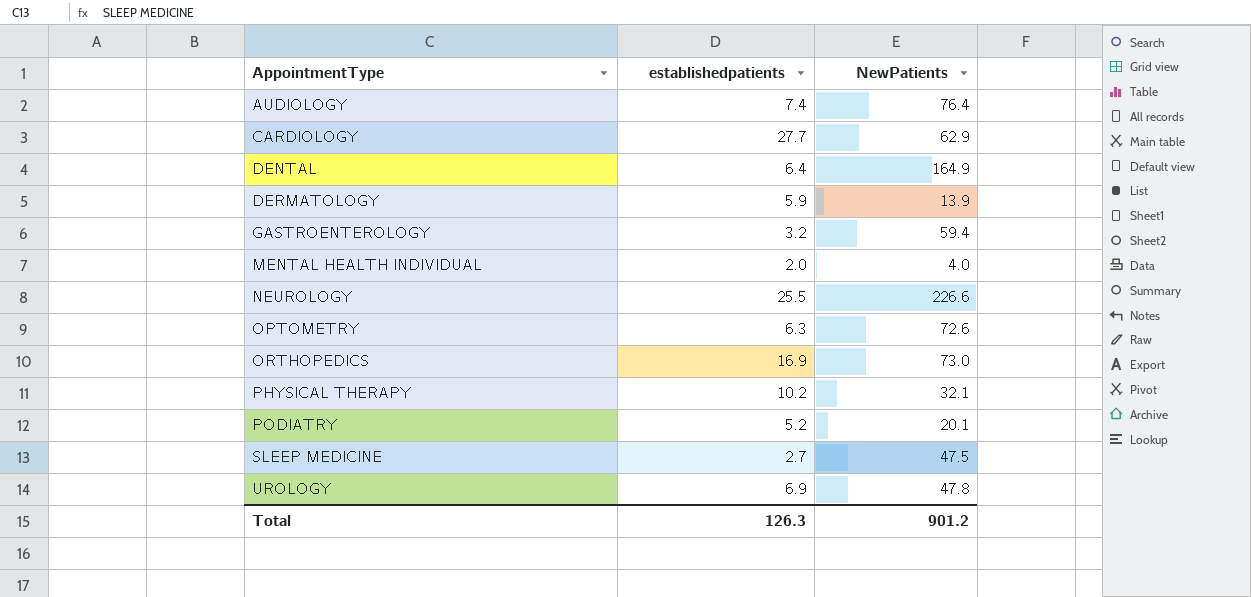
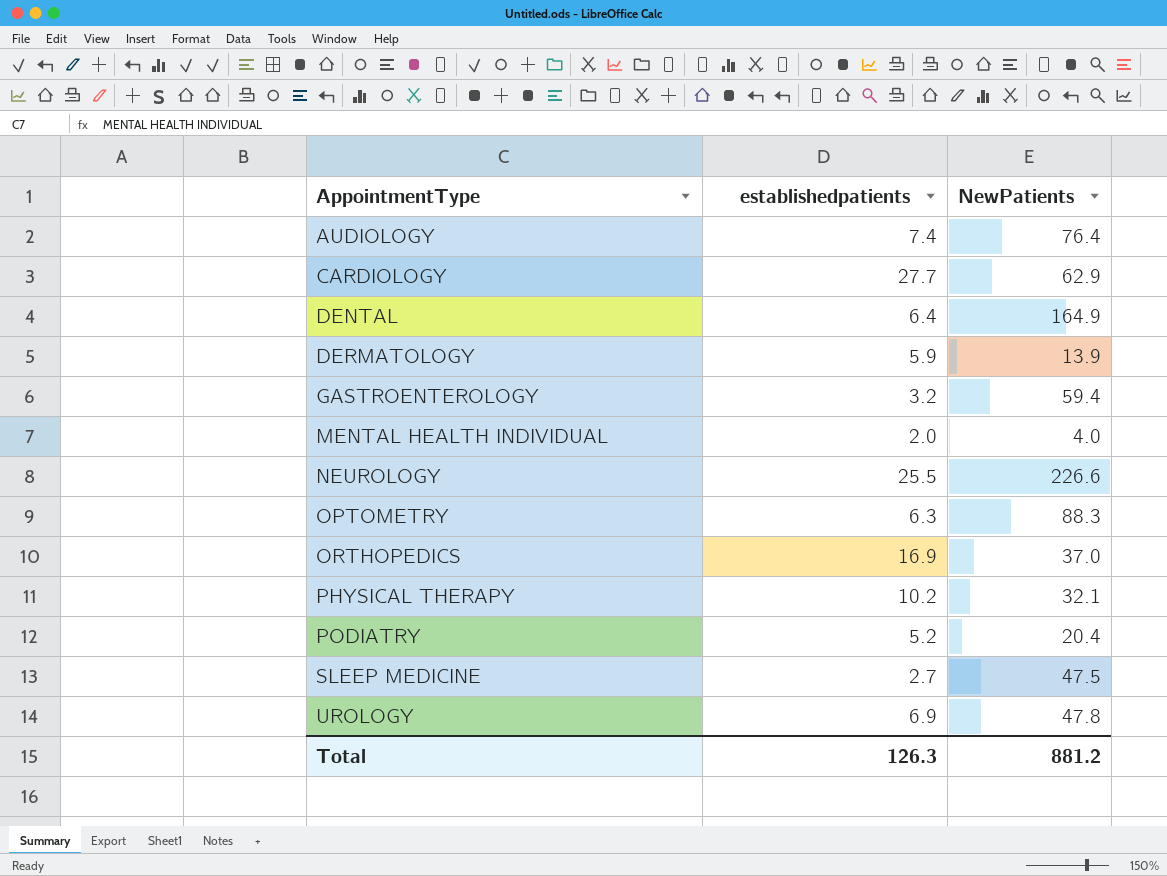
OPTOMETRY | NewPatients: 72.6 -> 88.3
ORTHOPEDICS | NewPatients: 73.0 -> 37.0
PODIATRY | NewPatients: 20.1 -> 20.4
Total | NewPatients: 901.2 -> 881.2

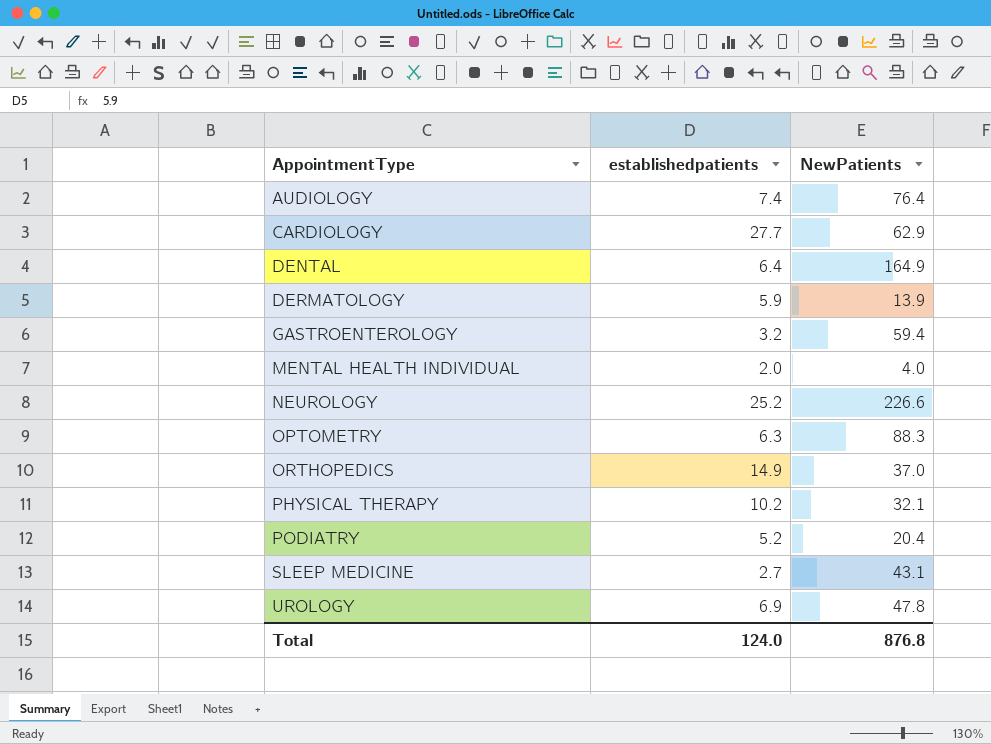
NEUROLOGY | establishedpatients: 25.5 -> 25.2
ORTHOPEDICS | establishedpatients: 16.9 -> 14.9
SLEEP MEDICINE | NewPatients: 47.5 -> 43.1
Total | establishedpatients: 126.3 -> 124.0
Total | NewPatients: 881.2 -> 876.8

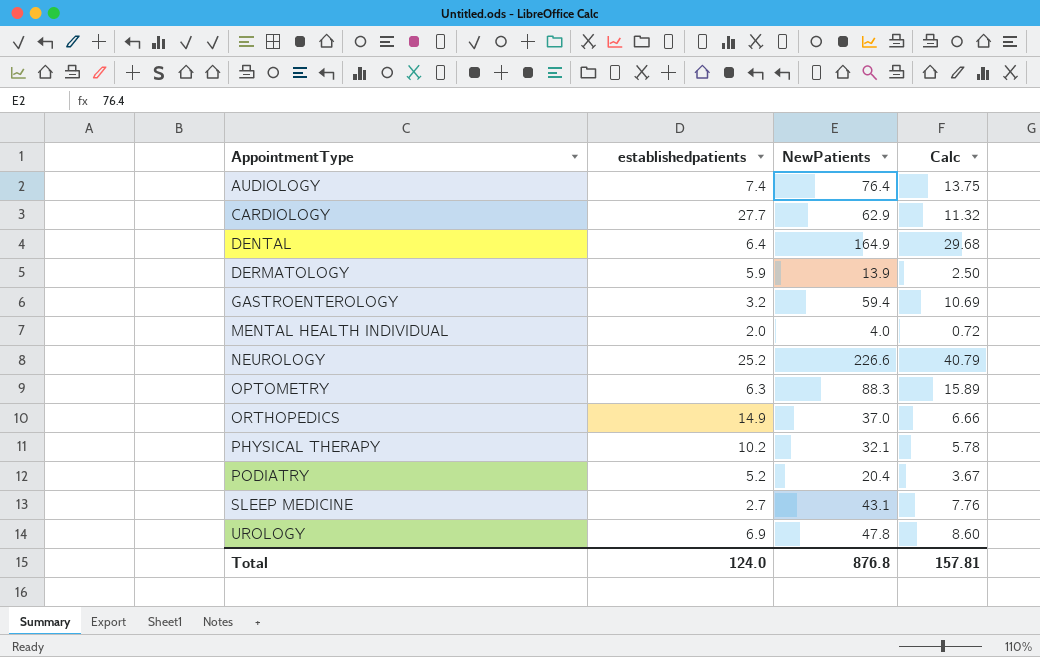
column Calc | formula: none -> [NewPatients] * 0.18

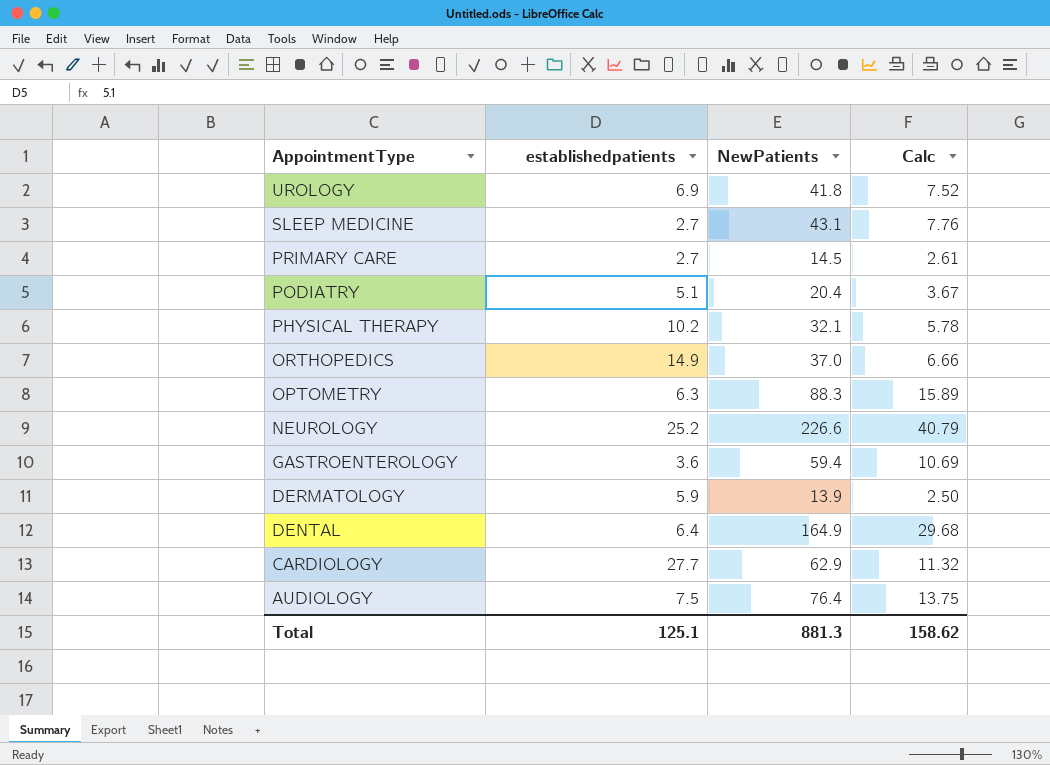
row order: AppointmentType ascending -> AppointmentType descending
row MENTAL HEALTH INDIVIDUAL: 2.0 | 4.0 | 0.72 -> none
UROLOGY | NewPatients: 47.8 -> 41.8
UROLOGY | Calc: 8.60 -> 7.52
row PRIMARY CARE: none -> 2.7 | 14.5 | 2.61
PODIATRY | establishedpatients: 5.2 -> 5.1
GASTROENTEROLOGY | establishedpatients: 3.2 -> 3.6
AUDIOLOGY | establishedpatients: 7.4 -> 7.5
Total | establishedpatients: 124.0 -> 125.1
Total | NewPatients: 876.8 -> 881.3
Total | Calc: 157.81 -> 158.62

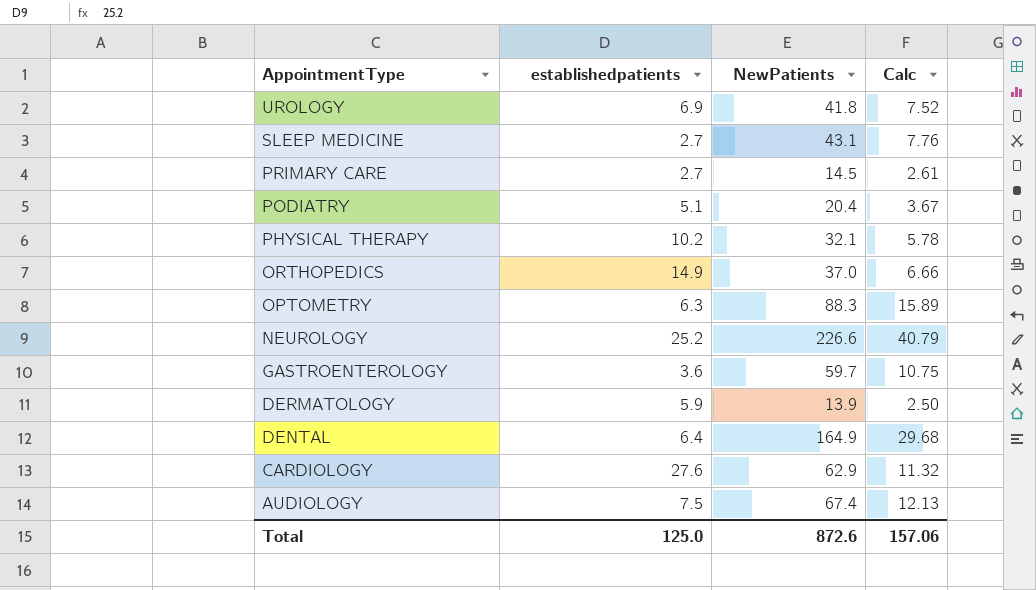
GASTROENTEROLOGY | NewPatients: 59.4 -> 59.7
GASTROENTEROLOGY | Calc: 10.69 -> 10.75
CARDIOLOGY | establishedpatients: 27.7 -> 27.6
AUDIOLOGY | NewPatients: 76.4 -> 67.4
AUDIOLOGY | Calc: 13.75 -> 12.13
Total | establishedpatients: 125.1 -> 125.0
Total | NewPatients: 881.3 -> 872.6
Total | Calc: 158.62 -> 157.06

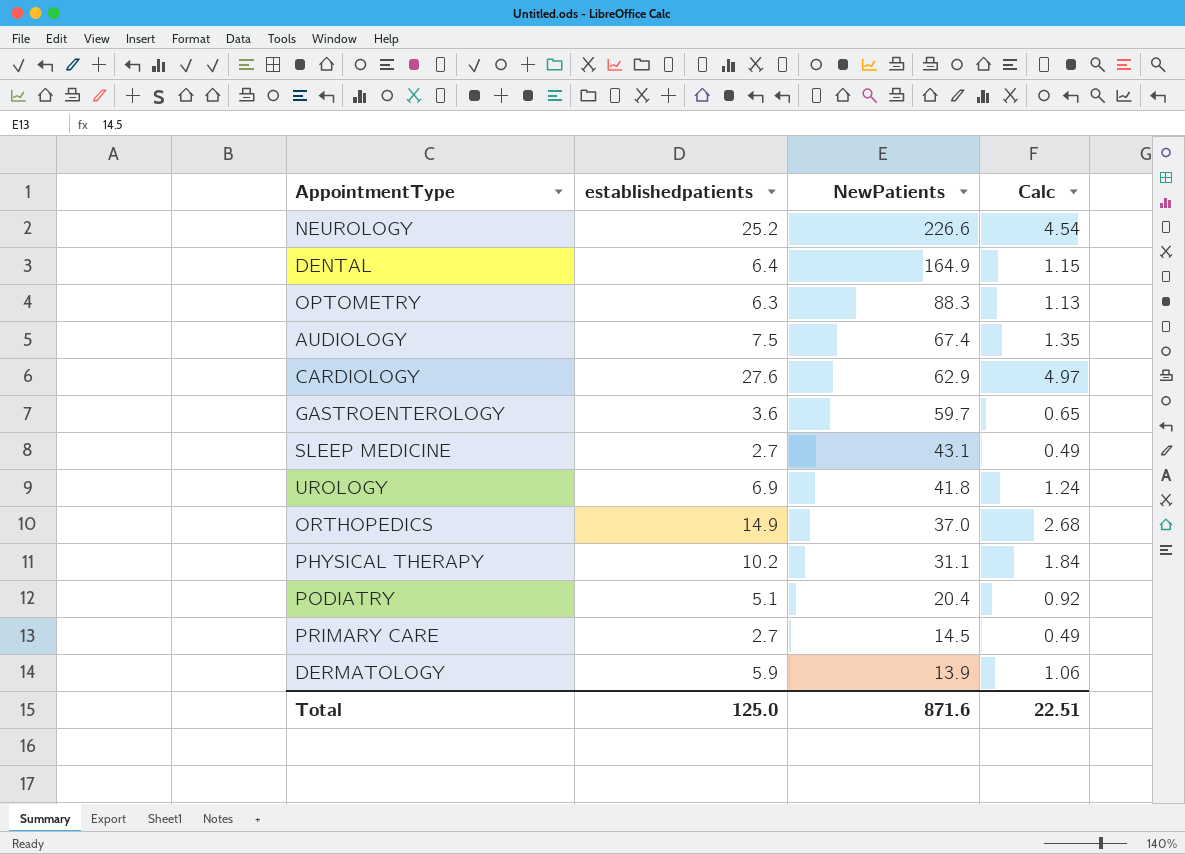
row order: AppointmentType descending -> NewPatients descending
column Calc | formula: [NewPatients] * 0.18 -> [establishedpatients] * 0.18
PHYSICAL THERAPY | NewPatients: 32.1 -> 31.1
Total | NewPatients: 872.6 -> 871.6
Total | Calc: 157.06 -> 22.51

